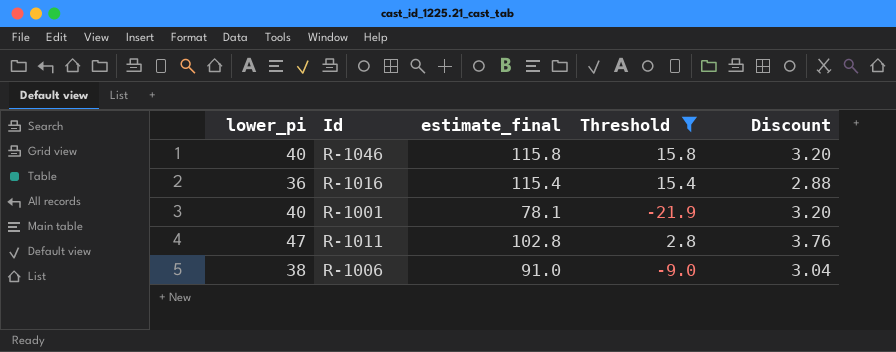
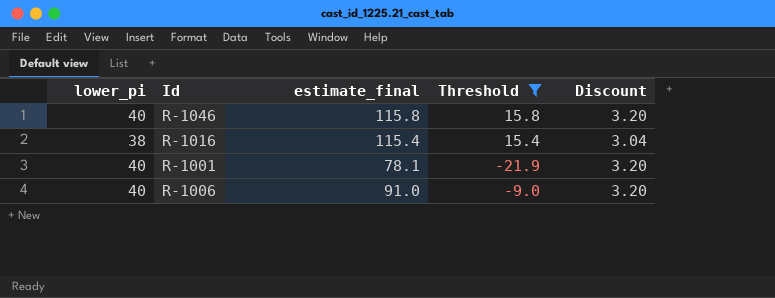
row R-1011: 47 | 102.8 | 2.8 | 3.76 -> none
R-1016 | lower_pi: 36 -> 38
R-1016 | Discount: 2.88 -> 3.04
R-1006 | lower_pi: 38 -> 40
R-1006 | Discount: 3.04 -> 3.20

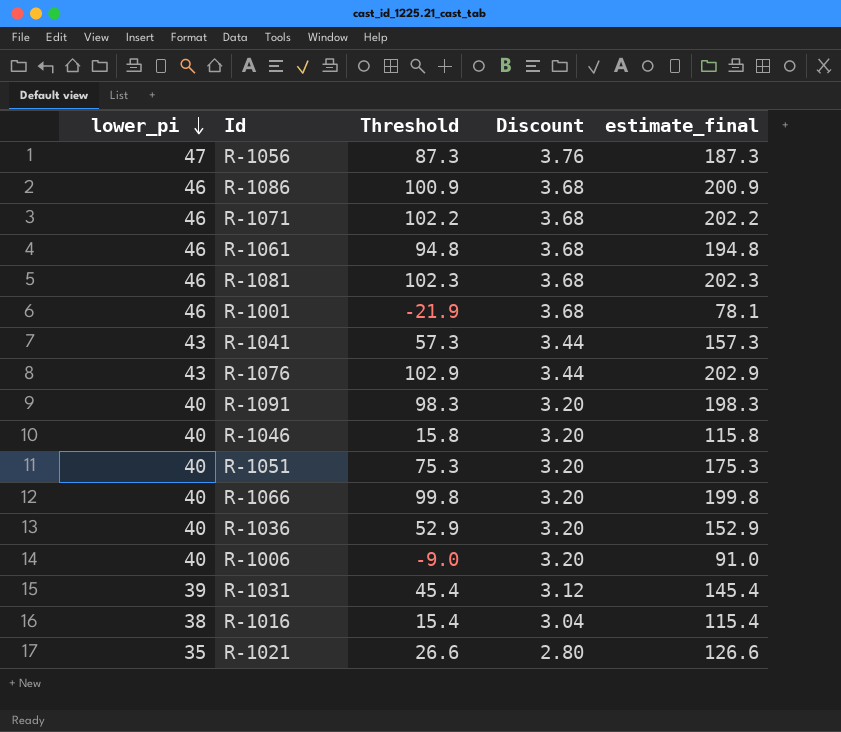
filter: Threshold <= 15.8 -> none
row order: none -> lower_pi descending
column estimate_final | position: 3 -> 5
R-1001 | lower_pi: 40 -> 46
R-1001 | Discount: 3.20 -> 3.68

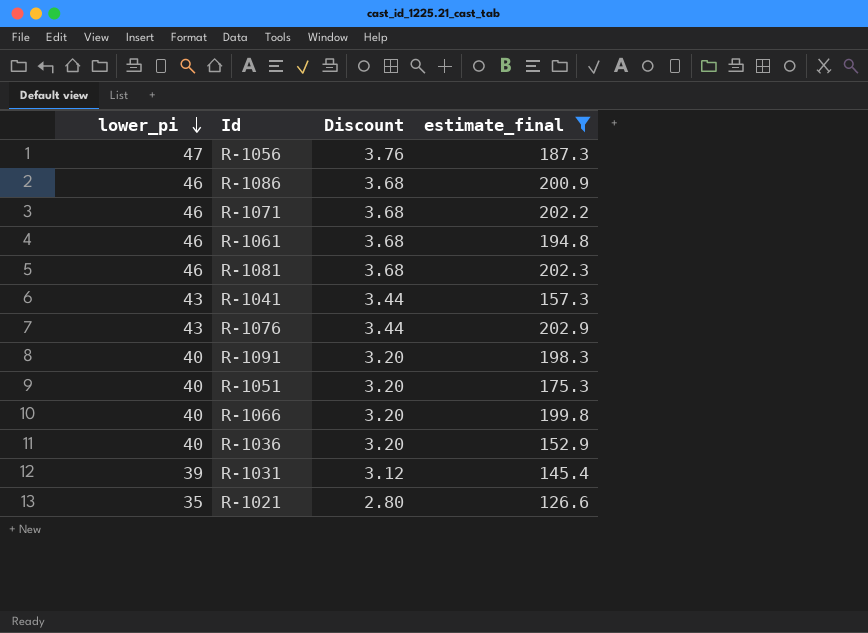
filter: none -> estimate_final >= 126.6
column Threshold | formula: [estimate_final] - 100 -> none

